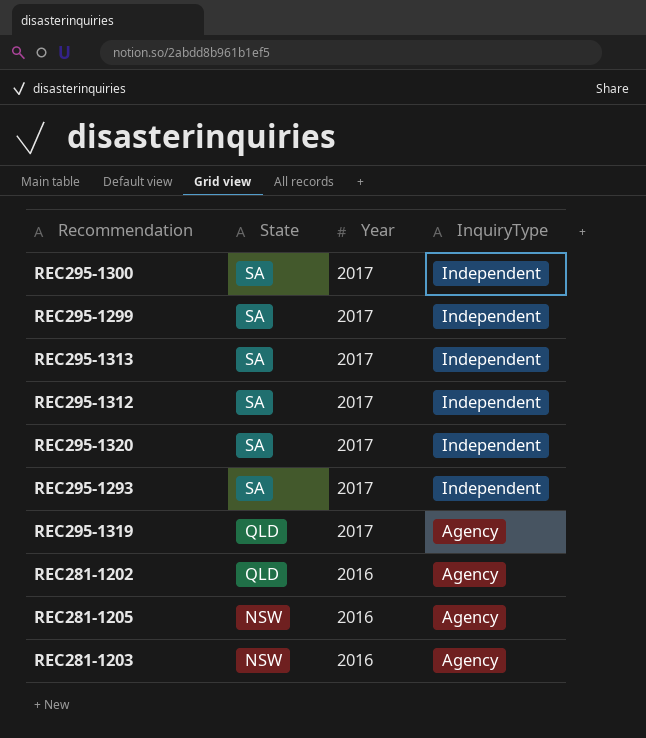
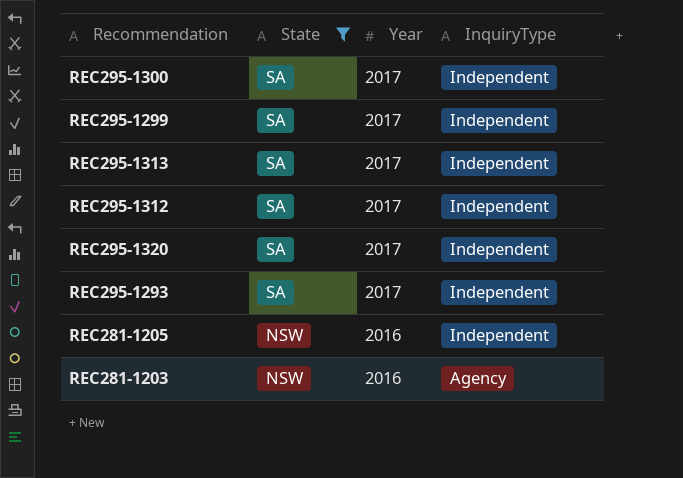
filter: none -> State != QLD
REC281-1205 | InquiryType: Agency -> Independent

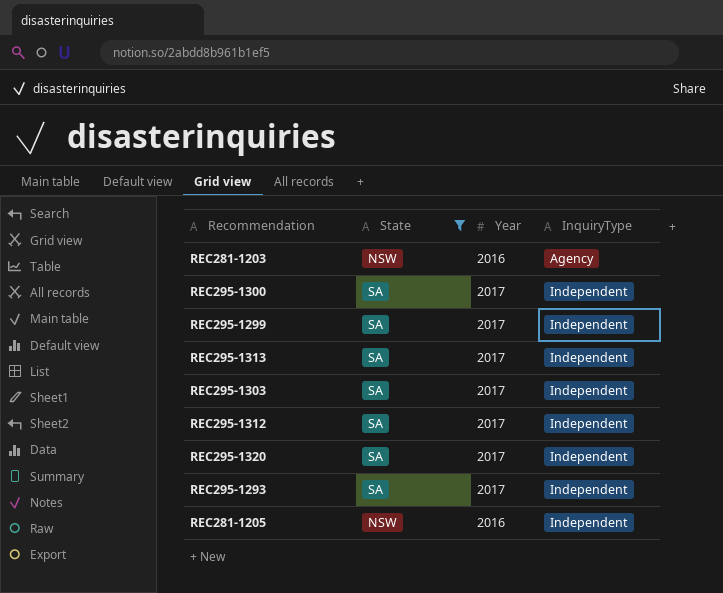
row order: State descending -> InquiryType ascending
row REC295-1303: none -> SA | 2017 | Independent

